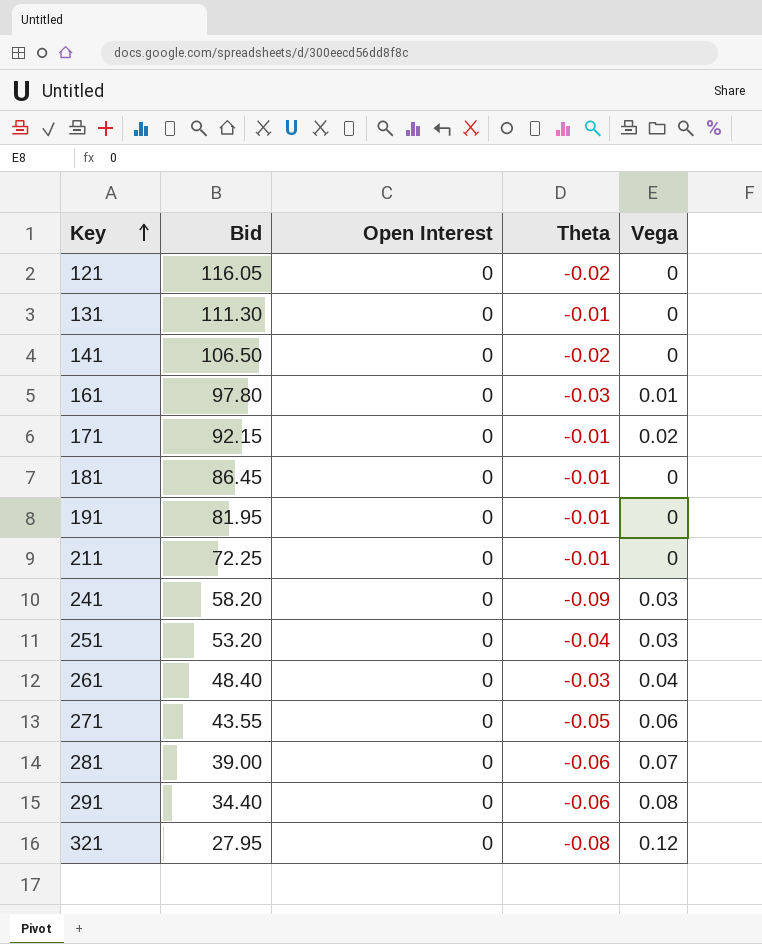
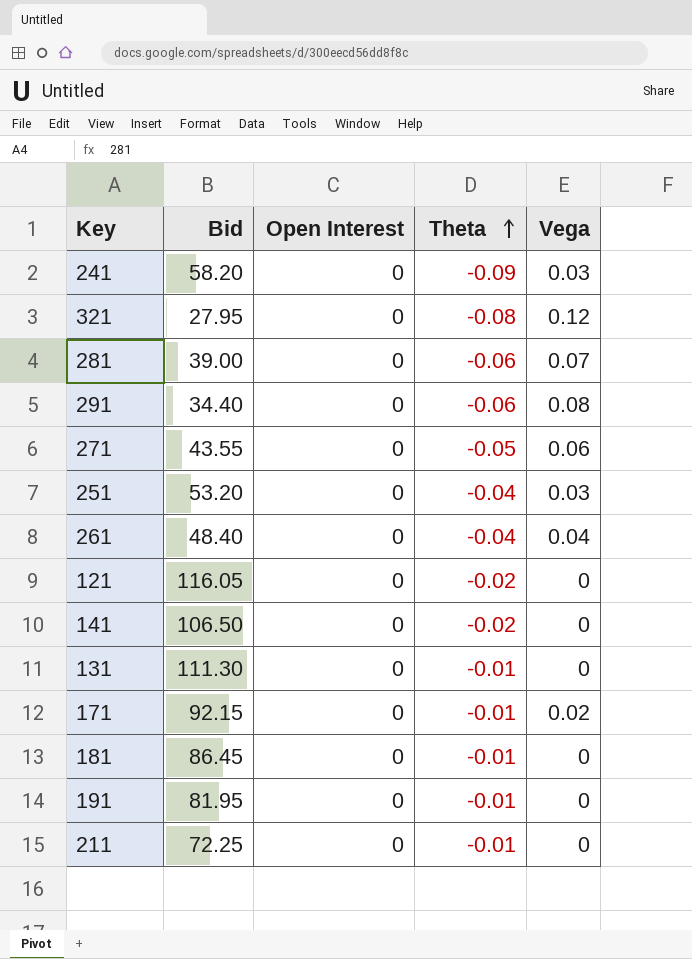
row order: Key ascending -> Theta ascending
row 161: 97.80 | 0 | -0.03 | 0.01 -> none
261 | Theta: -0.03 -> -0.04

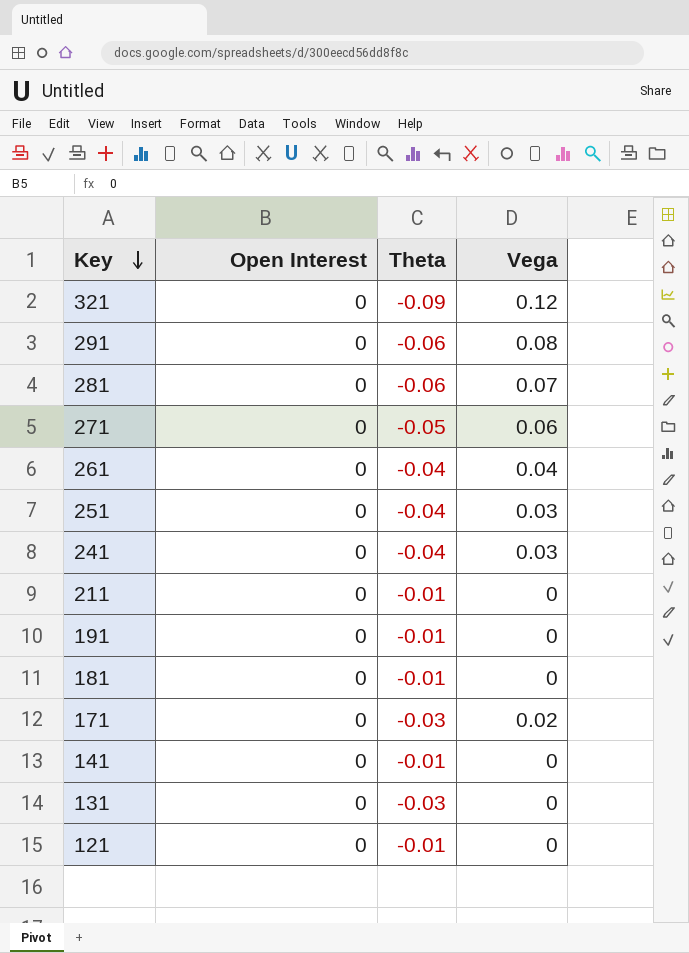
row order: Theta ascending -> Key descending
column Bid | position: 2 -> none
321 | Theta: -0.08 -> -0.09
241 | Theta: -0.09 -> -0.04
171 | Theta: -0.01 -> -0.03
141 | Theta: -0.02 -> -0.01
131 | Theta: -0.01 -> -0.03
121 | Theta: -0.02 -> -0.01

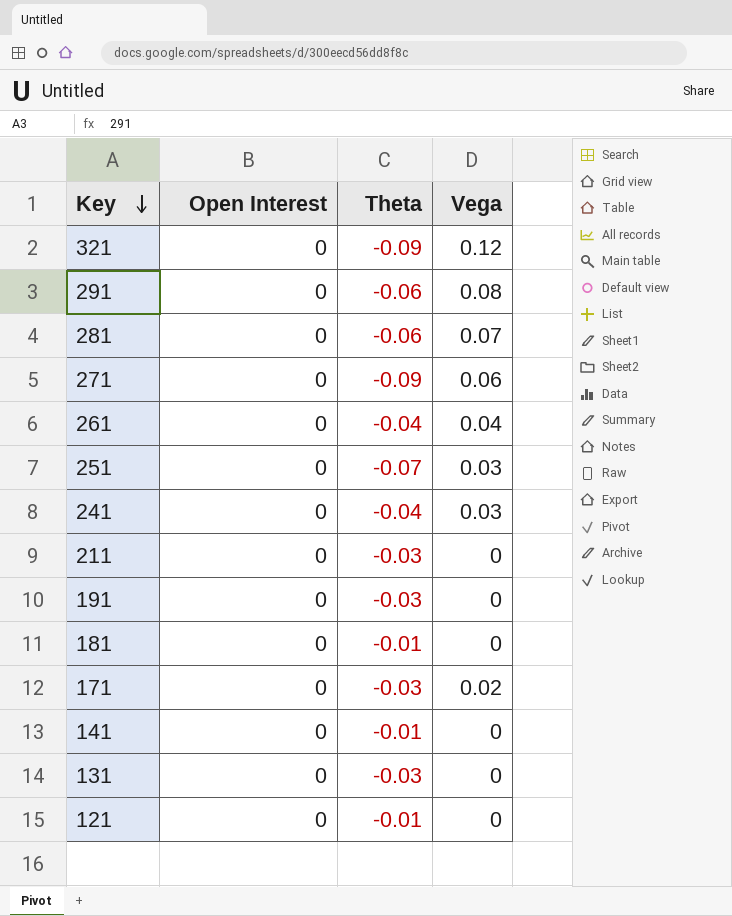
271 | Theta: -0.05 -> -0.09
251 | Theta: -0.04 -> -0.07
211 | Theta: -0.01 -> -0.03
191 | Theta: -0.01 -> -0.03

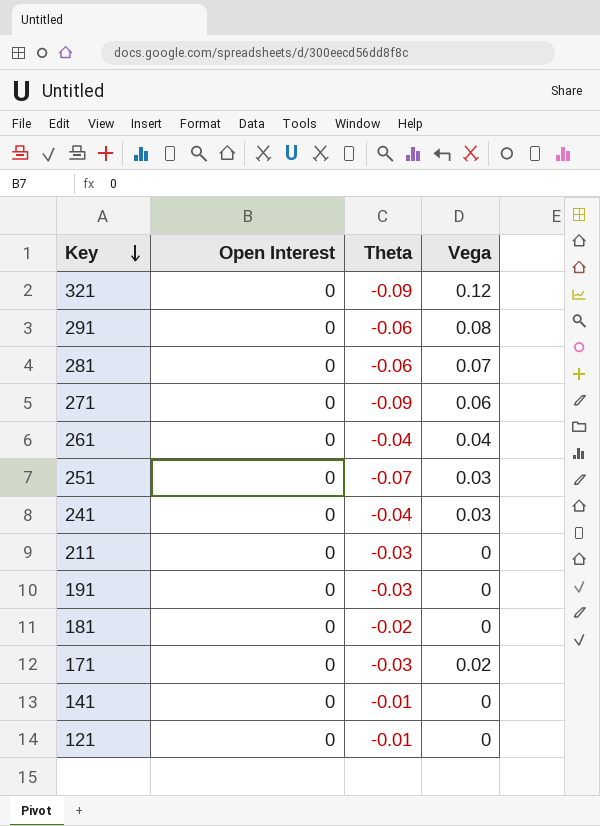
row 131: 0 | -0.03 | 0 -> none
181 | Theta: -0.01 -> -0.02

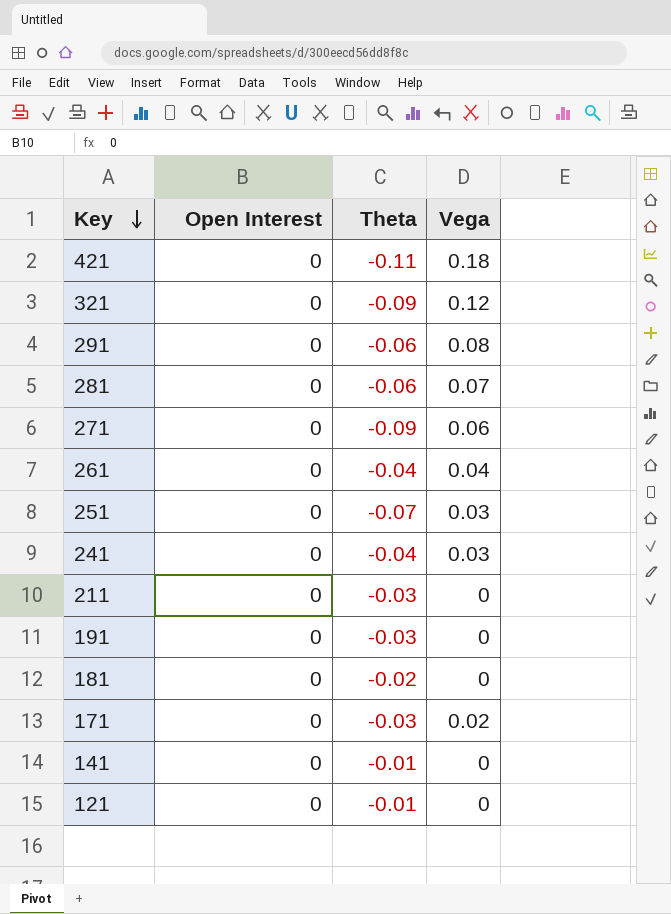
row 421: none -> 0 | -0.11 | 0.18

